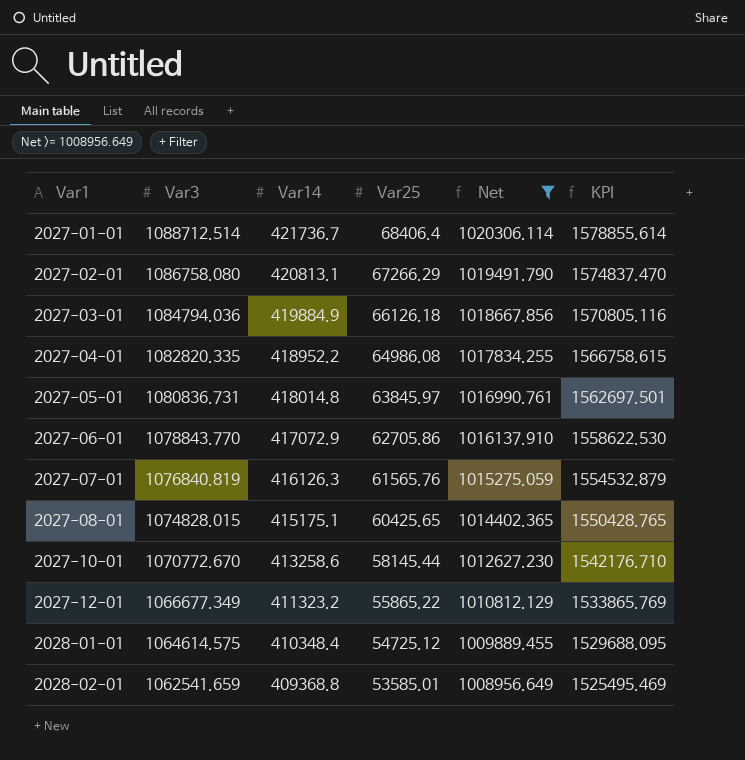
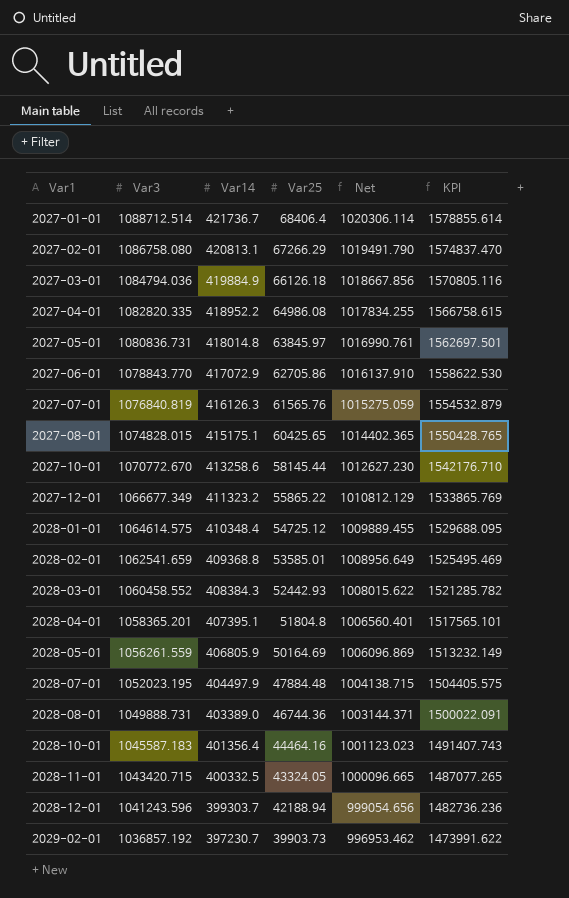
filter: Net >= 1008956.649 -> none

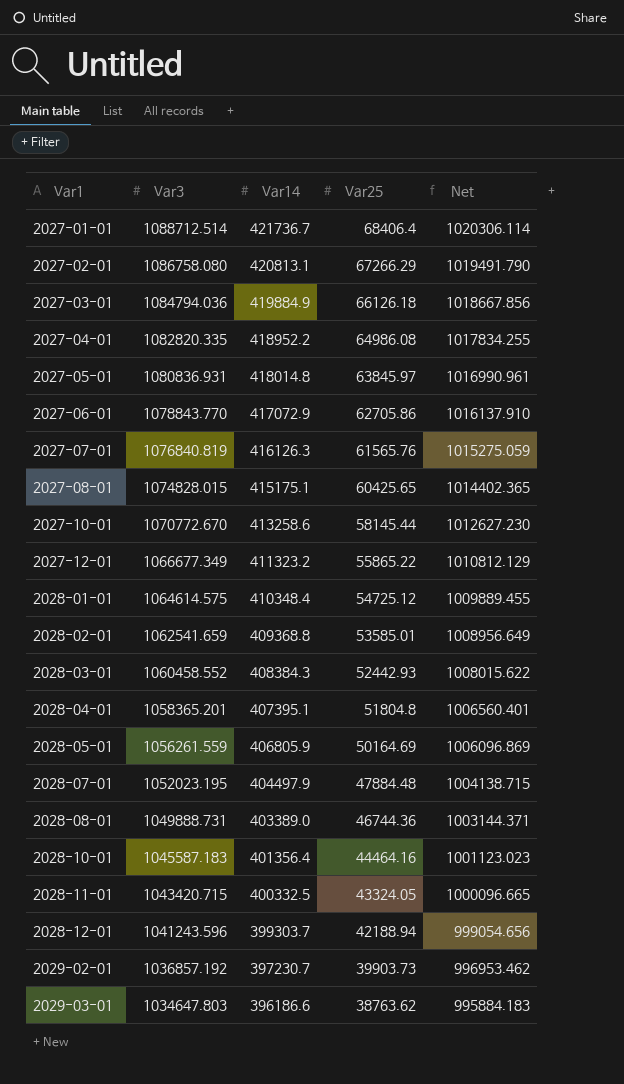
column KPI | formula: [Var3] + [Var14] + [Var25] -> none
2027-05-01 | Var3: 1080836.731 -> 1080836.931
2027-05-01 | Net: 1016990.761 -> 1016990.961
row 2029-03-01: none -> 1034647.803 | 396186.6 | 38763.62 | 995884.183

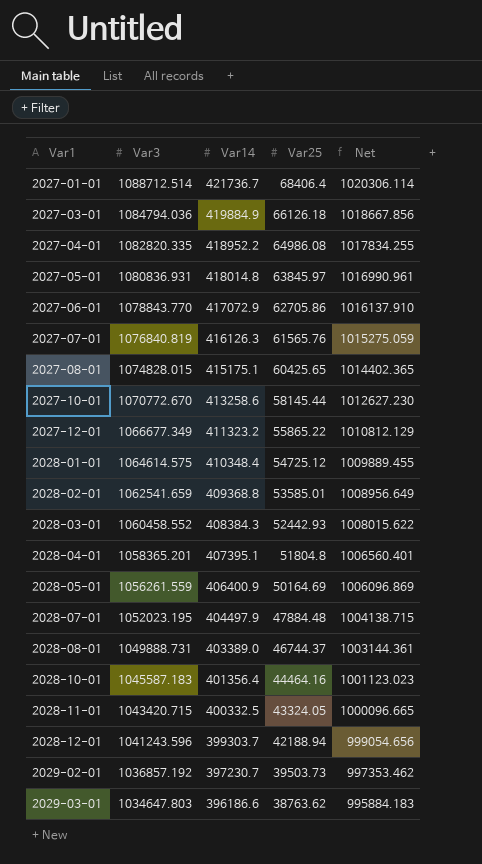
row 2027-02-01: 1086758.080 | 420813.1 | 67266.29 | 1019491.790 -> none
2028-05-01 | Var14: 406805.9 -> 406400.9
2028-08-01 | Var25: 46744.36 -> 46744.37
2028-08-01 | Net: 1003144.371 -> 1003144.361
2029-02-01 | Var25: 39903.73 -> 39503.73
2029-02-01 | Net: 996953.462 -> 997353.462

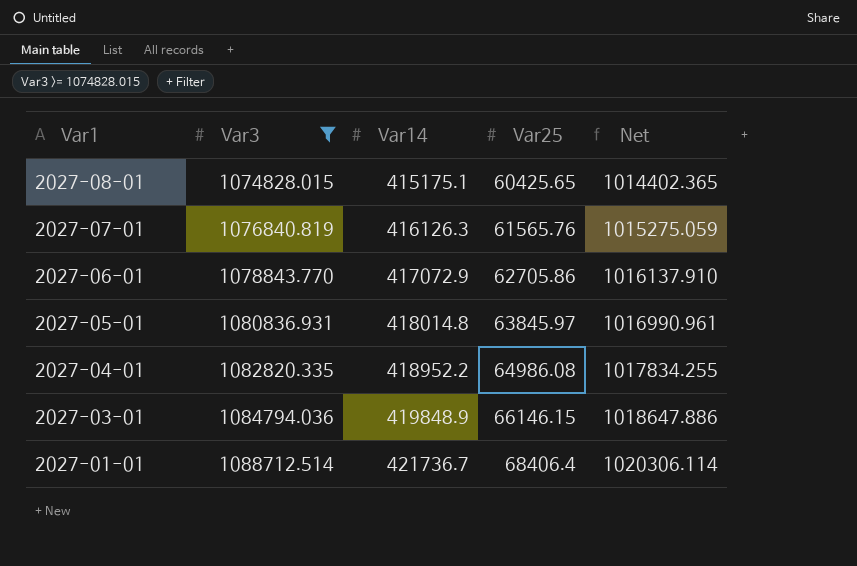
filter: none -> Var3 >= 1074828.015
row order: Var1 ascending -> Var1 descending
2027-03-01 | Var14: 419884.9 -> 419848.9
2027-03-01 | Var25: 66126.18 -> 66146.15
2027-03-01 | Net: 1018667.856 -> 1018647.886

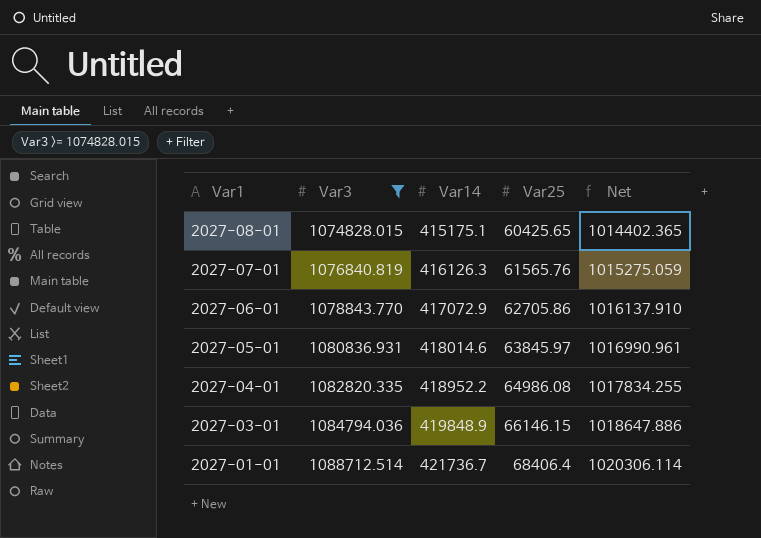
2027-05-01 | Var14: 418014.8 -> 418014.6

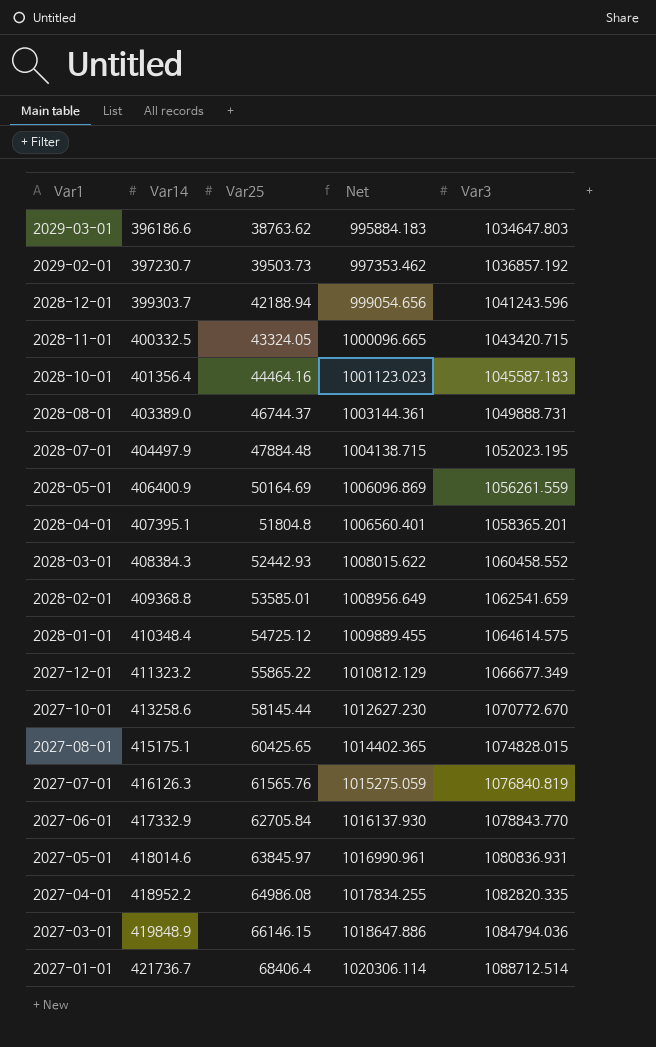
filter: Var3 >= 1074828.015 -> none
column Var3 | position: 2 -> 5
2027-06-01 | Var14: 417072.9 -> 417332.9
2027-06-01 | Var25: 62705.86 -> 62705.84
2027-06-01 | Net: 1016137.910 -> 1016137.930

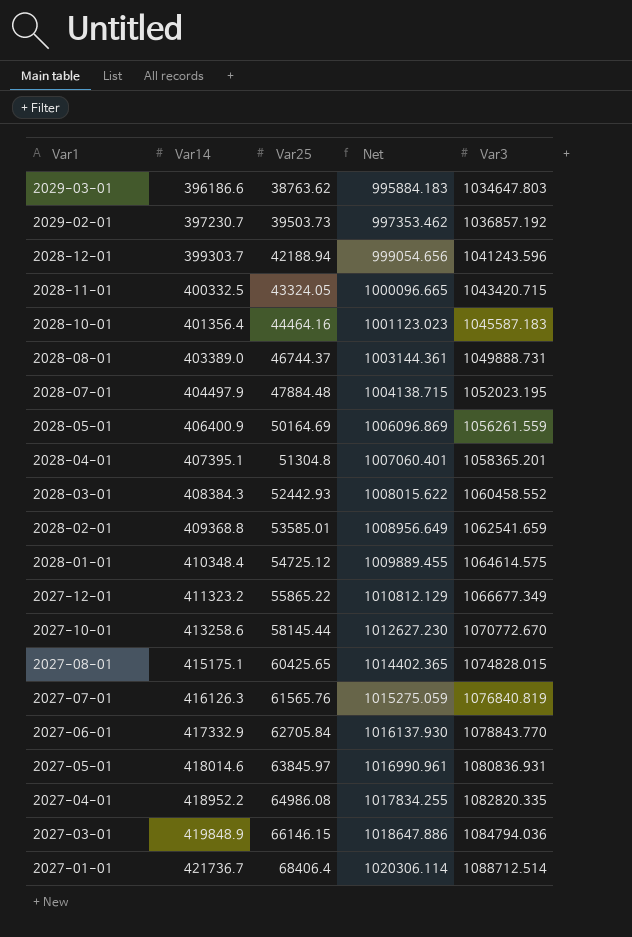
2028-04-01 | Var25: 51804.8 -> 51304.8
2028-04-01 | Net: 1006560.401 -> 1007060.401

